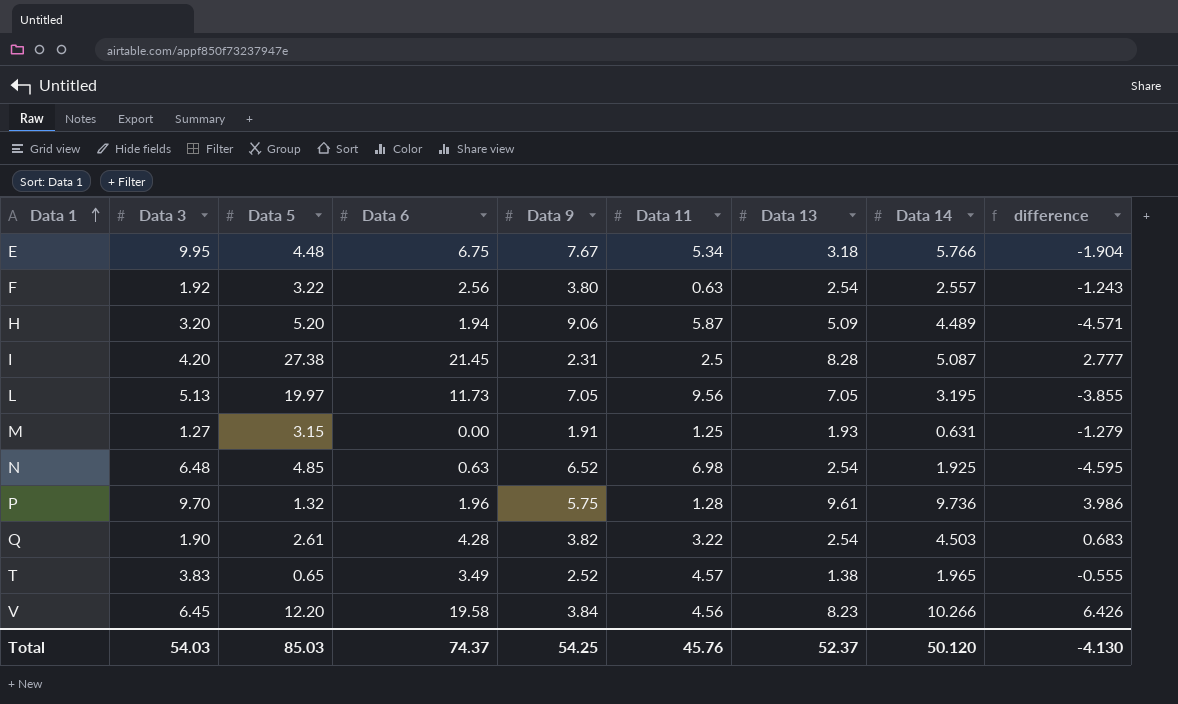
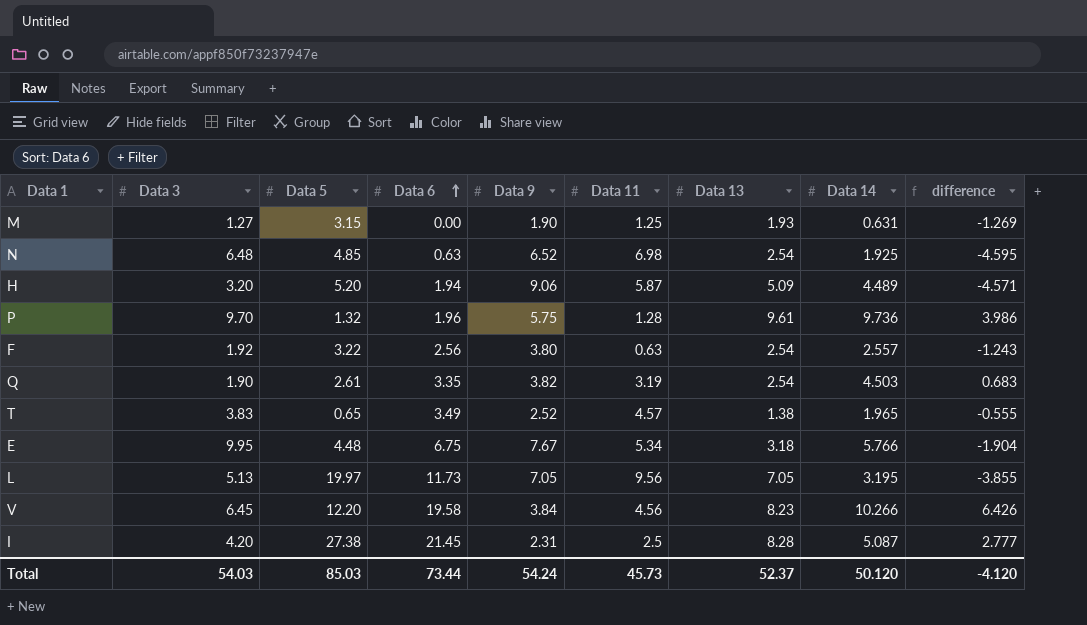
row order: Data 1 ascending -> Data 6 ascending
M | Data 9: 1.91 -> 1.90
M | difference: -1.279 -> -1.269
Q | Data 6: 4.28 -> 3.35
Q | Data 11: 3.22 -> 3.19
Total | Data 6: 74.37 -> 73.44
Total | Data 9: 54.25 -> 54.24
Total | Data 11: 45.76 -> 45.73
Total | difference: -4.130 -> -4.120

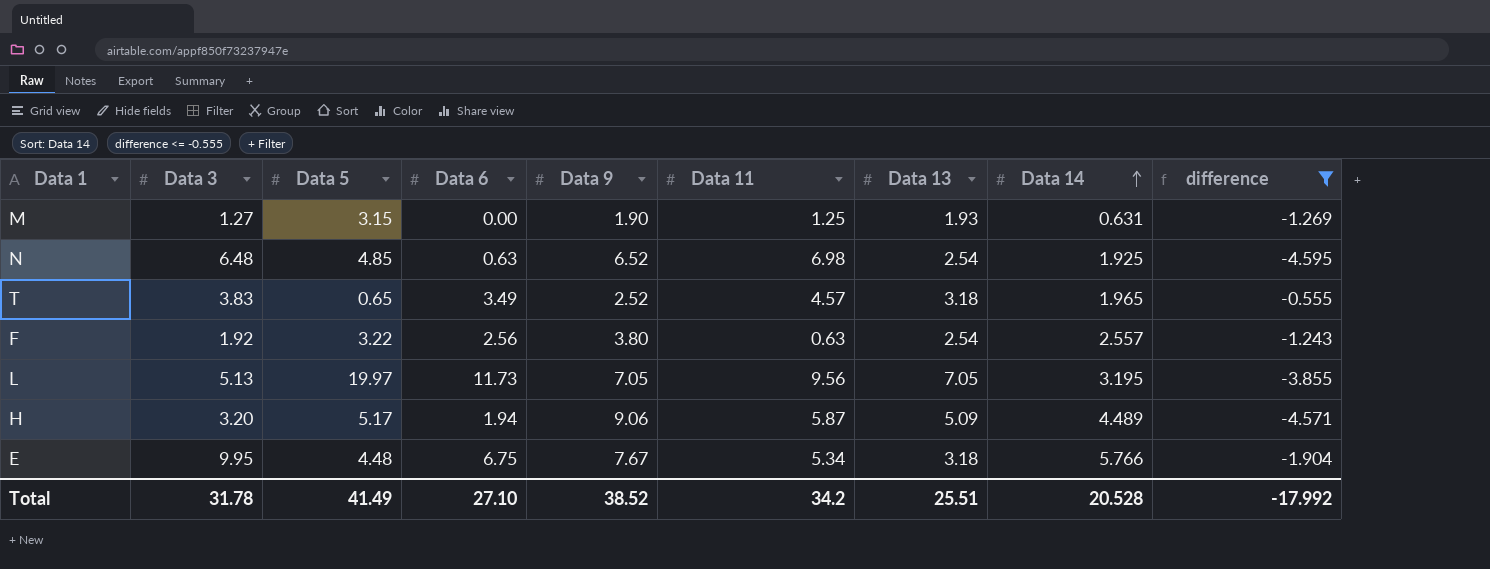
filter: none -> difference <= -0.555
row order: Data 6 ascending -> Data 14 ascending
T | Data 13: 1.38 -> 3.18
H | Data 5: 5.20 -> 5.17
Total | Data 3: 54.03 -> 31.78
Total | Data 5: 85.03 -> 41.49
Total | Data 6: 73.44 -> 27.10
Total | Data 9: 54.24 -> 38.52
Total | Data 11: 45.73 -> 34.2
Total | Data 13: 52.37 -> 25.51
Total | Data 14: 50.120 -> 20.528
Total | difference: -4.120 -> -17.992

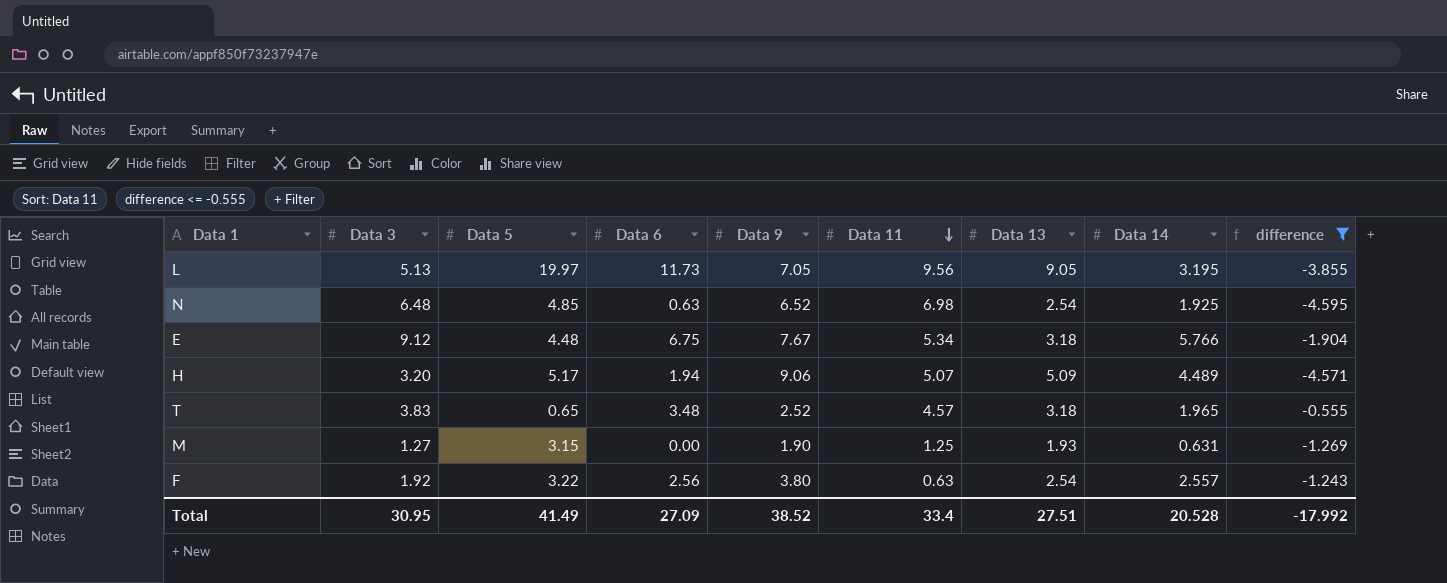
row order: Data 14 ascending -> Data 11 descending
L | Data 13: 7.05 -> 9.05
E | Data 3: 9.95 -> 9.12
H | Data 11: 5.87 -> 5.07
T | Data 6: 3.49 -> 3.48
Total | Data 3: 31.78 -> 30.95
Total | Data 6: 27.10 -> 27.09
Total | Data 11: 34.2 -> 33.4
Total | Data 13: 25.51 -> 27.51

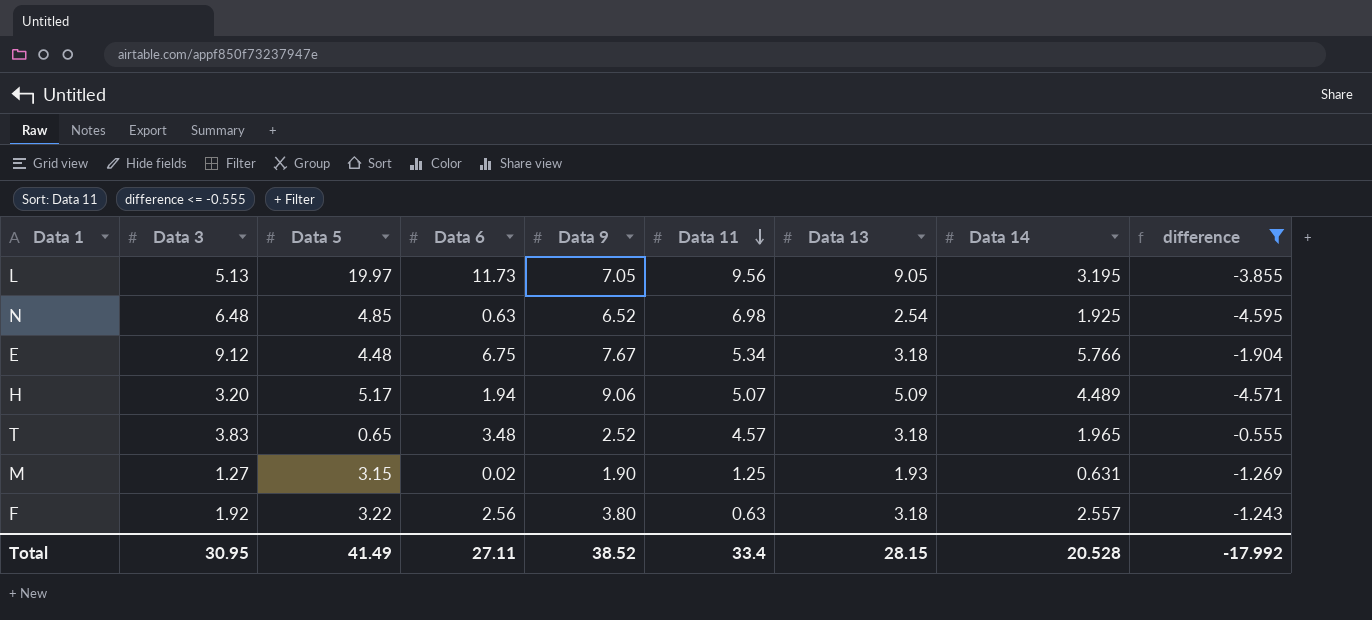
M | Data 6: 0.00 -> 0.02
F | Data 13: 2.54 -> 3.18
Total | Data 6: 27.09 -> 27.11
Total | Data 13: 27.51 -> 28.15

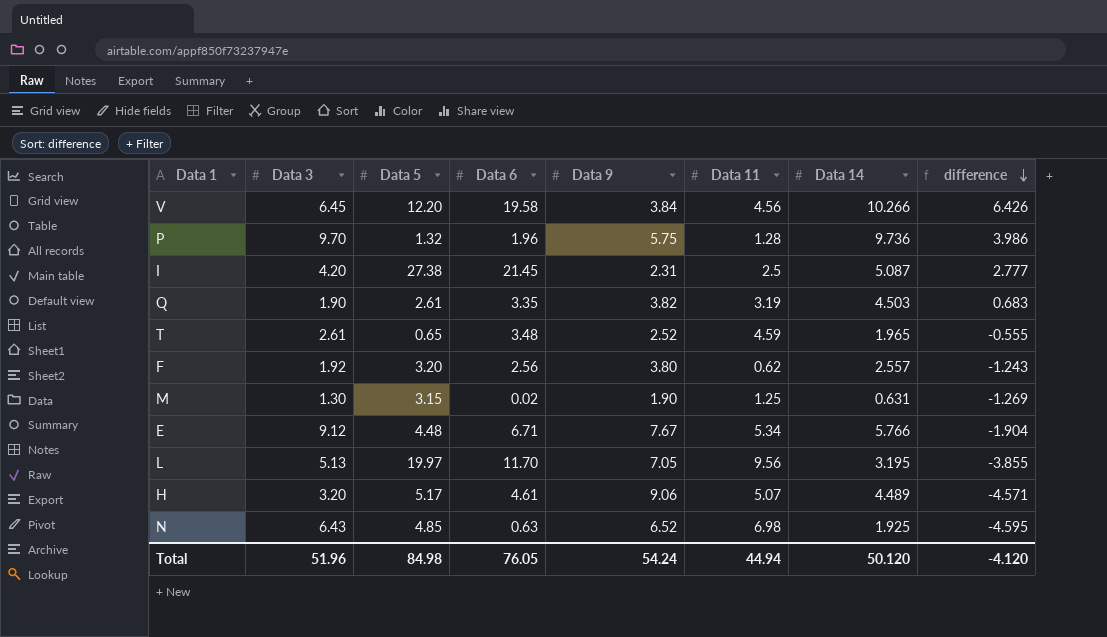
filter: difference <= -0.555 -> none
row order: Data 11 descending -> difference descending
column Data 13 | position: 7 -> none
T | Data 3: 3.83 -> 2.61
T | Data 11: 4.57 -> 4.59
F | Data 5: 3.22 -> 3.20
F | Data 11: 0.63 -> 0.62
M | Data 3: 1.27 -> 1.30
E | Data 6: 6.75 -> 6.71
L | Data 6: 11.73 -> 11.70
H | Data 6: 1.94 -> 4.61
N | Data 3: 6.48 -> 6.43
Total | Data 3: 30.95 -> 51.96
Total | Data 5: 41.49 -> 84.98
Total | Data 6: 27.11 -> 76.05
Total | Data 9: 38.52 -> 54.24
Total | Data 11: 33.4 -> 44.94
Total | Data 14: 20.528 -> 50.120
Total | difference: -17.992 -> -4.120

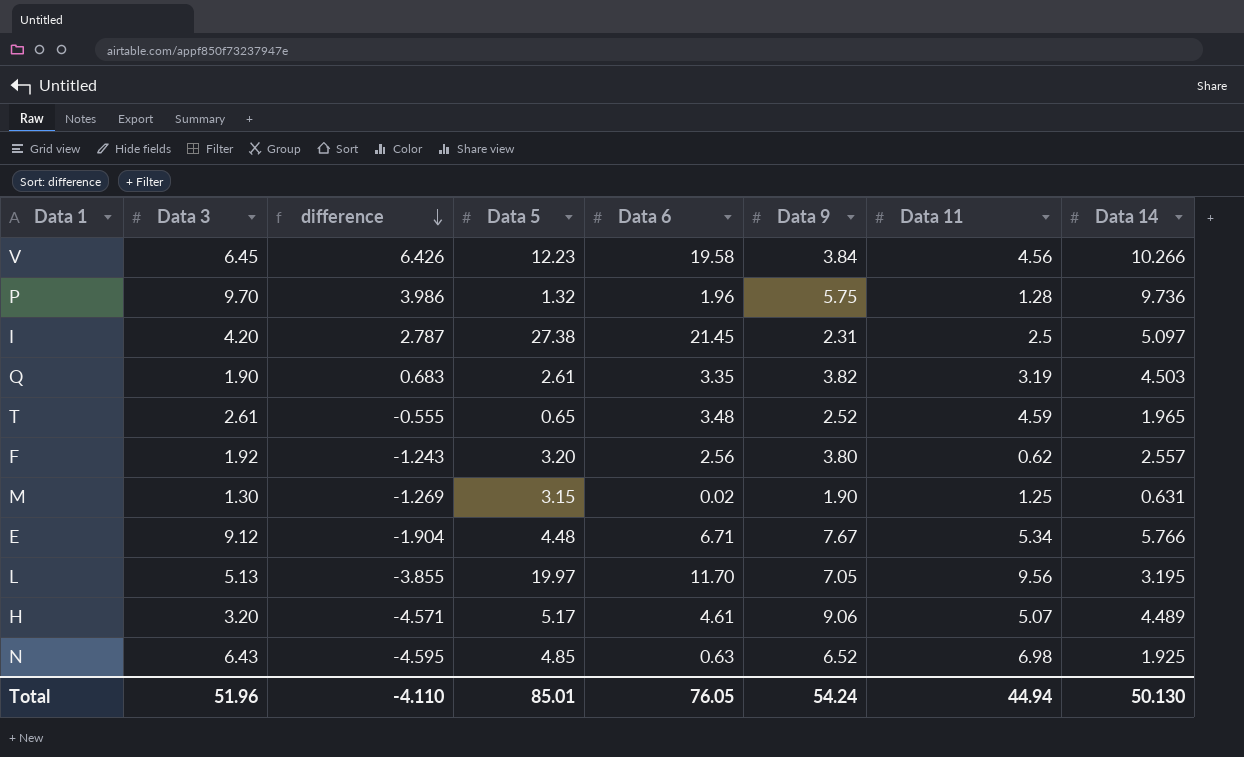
column difference | position: 8 -> 3
V | Data 5: 12.20 -> 12.23
I | difference: 2.777 -> 2.787
I | Data 14: 5.087 -> 5.097
Total | difference: -4.120 -> -4.110
Total | Data 5: 84.98 -> 85.01
Total | Data 14: 50.120 -> 50.130

